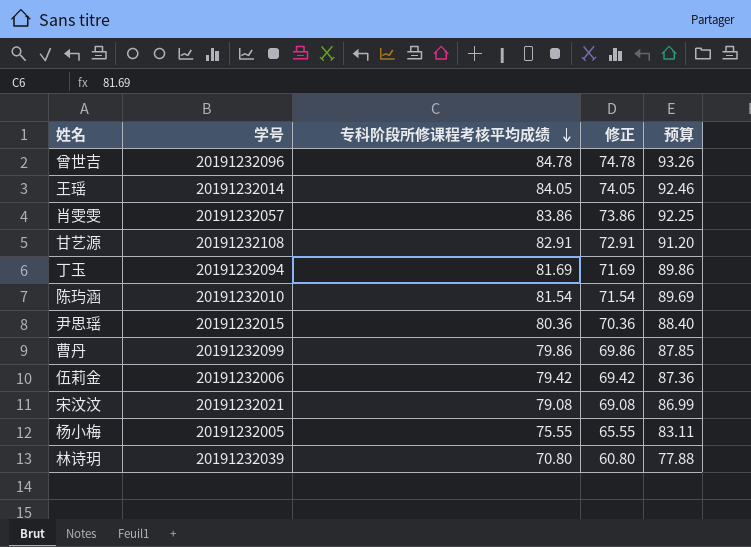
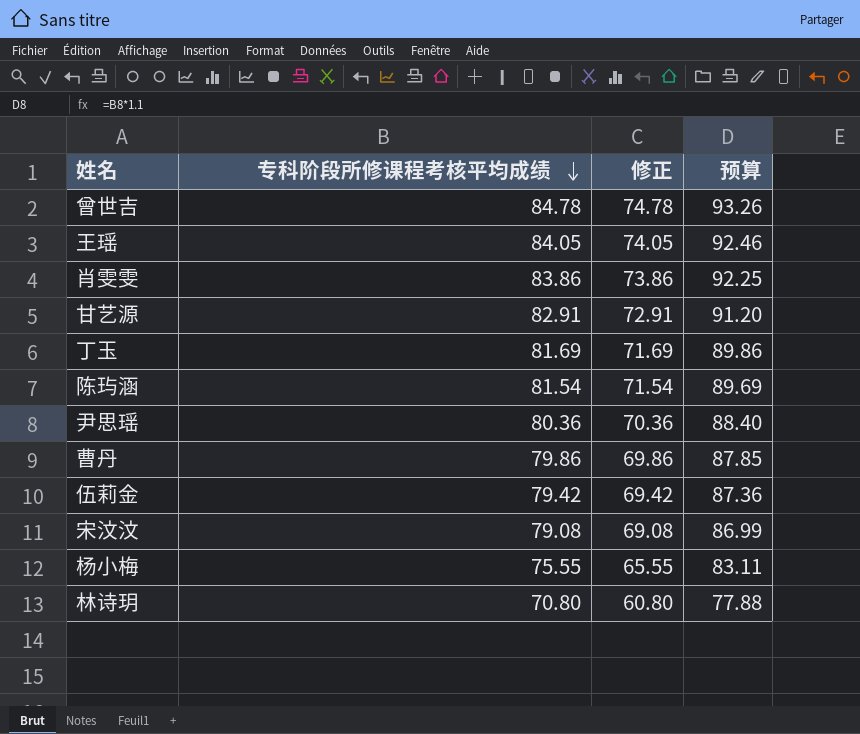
column 学号 | position: 2 -> none

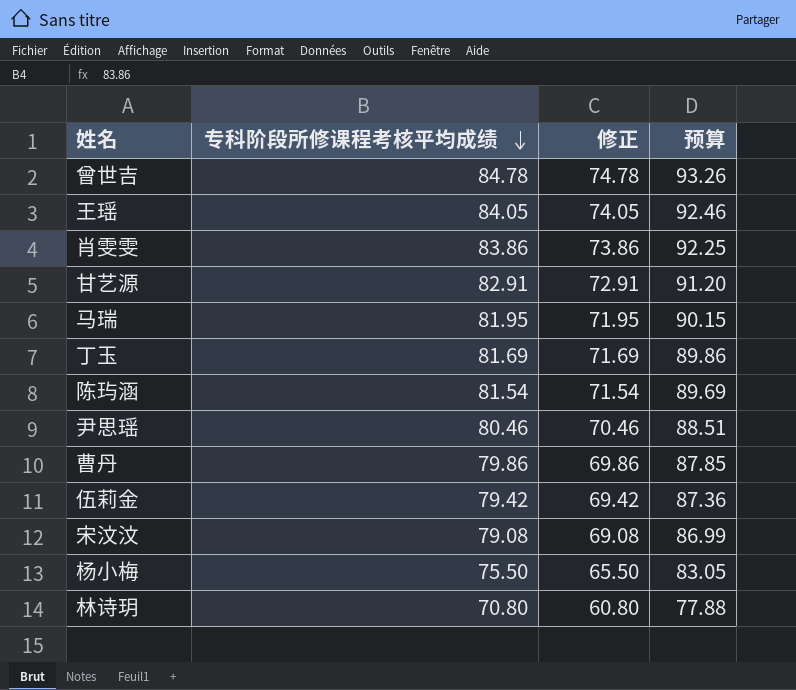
row 马瑞: none -> 81.95 | 71.95 | 90.15
尹思瑶 | 专科阶段所修课程考核平均成绩: 80.36 -> 80.46
尹思瑶 | 修正: 70.36 -> 70.46
尹思瑶 | 预算: 88.40 -> 88.51
杨小梅 | 专科阶段所修课程考核平均成绩: 75.55 -> 75.50
杨小梅 | 修正: 65.55 -> 65.50
杨小梅 | 预算: 83.11 -> 83.05

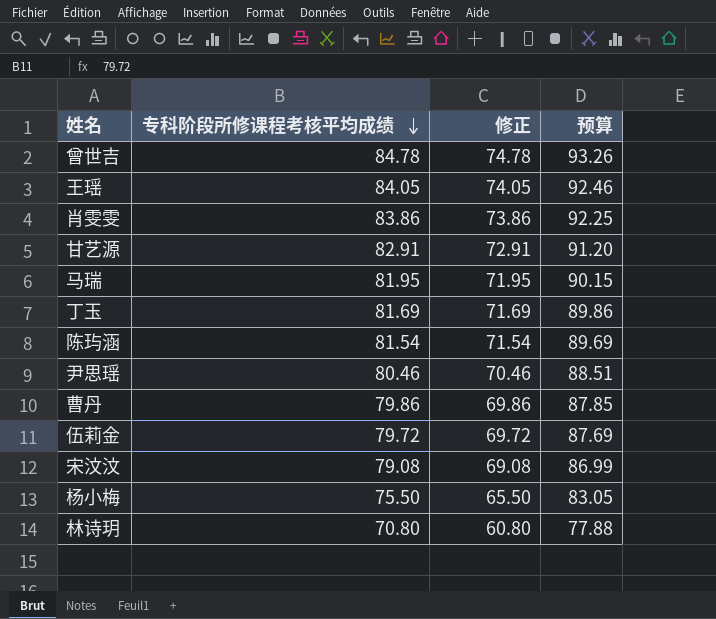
伍莉金 | 专科阶段所修课程考核平均成绩: 79.42 -> 79.72
伍莉金 | 修正: 69.42 -> 69.72
伍莉金 | 预算: 87.36 -> 87.69

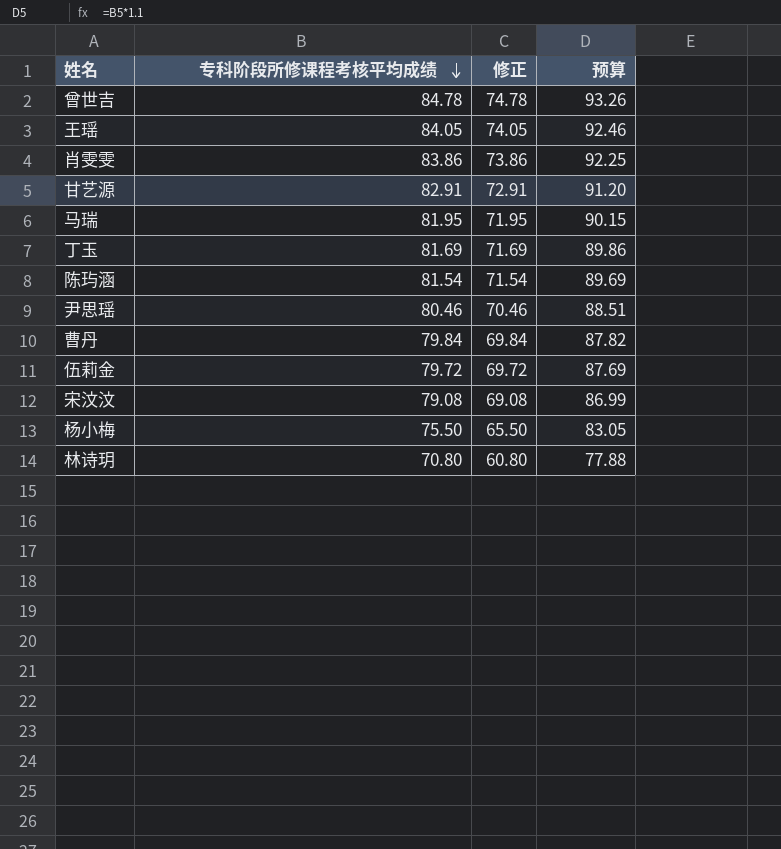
曹丹 | 专科阶段所修课程考核平均成绩: 79.86 -> 79.84
曹丹 | 修正: 69.86 -> 69.84
曹丹 | 预算: 87.85 -> 87.82

